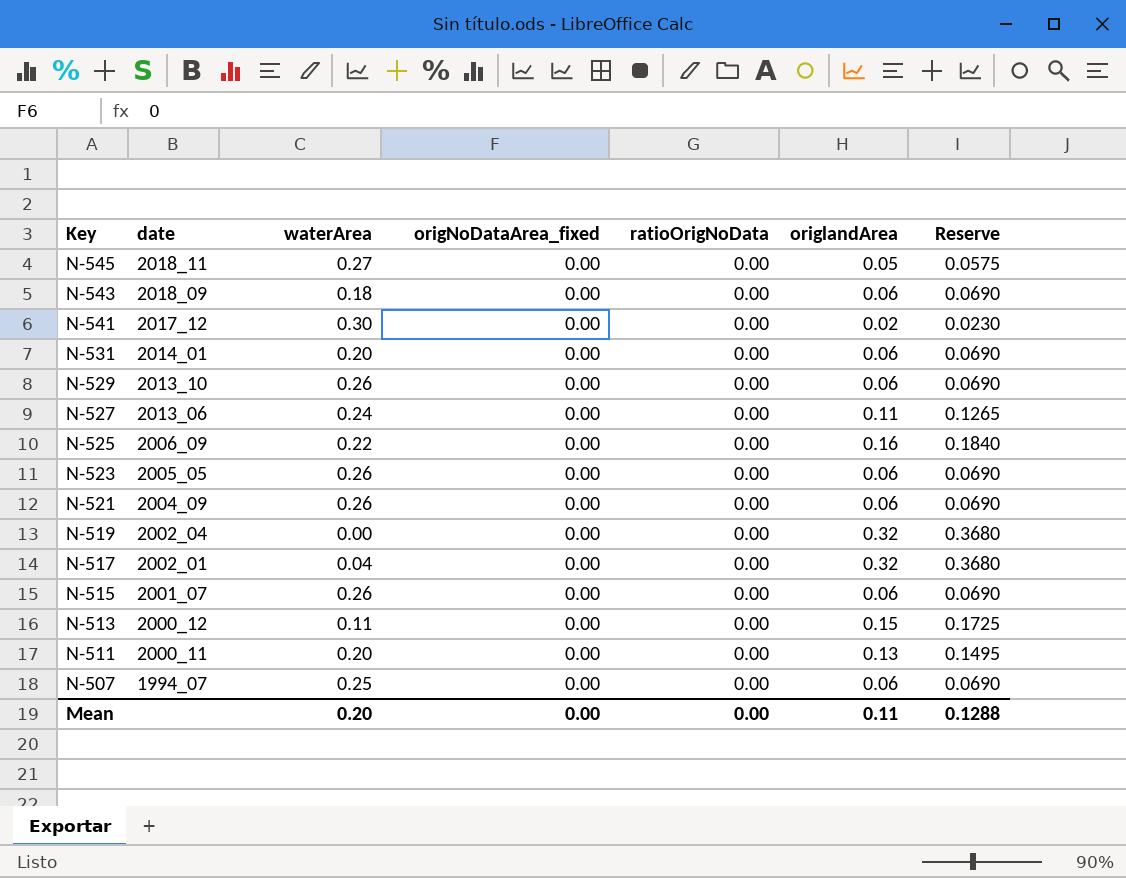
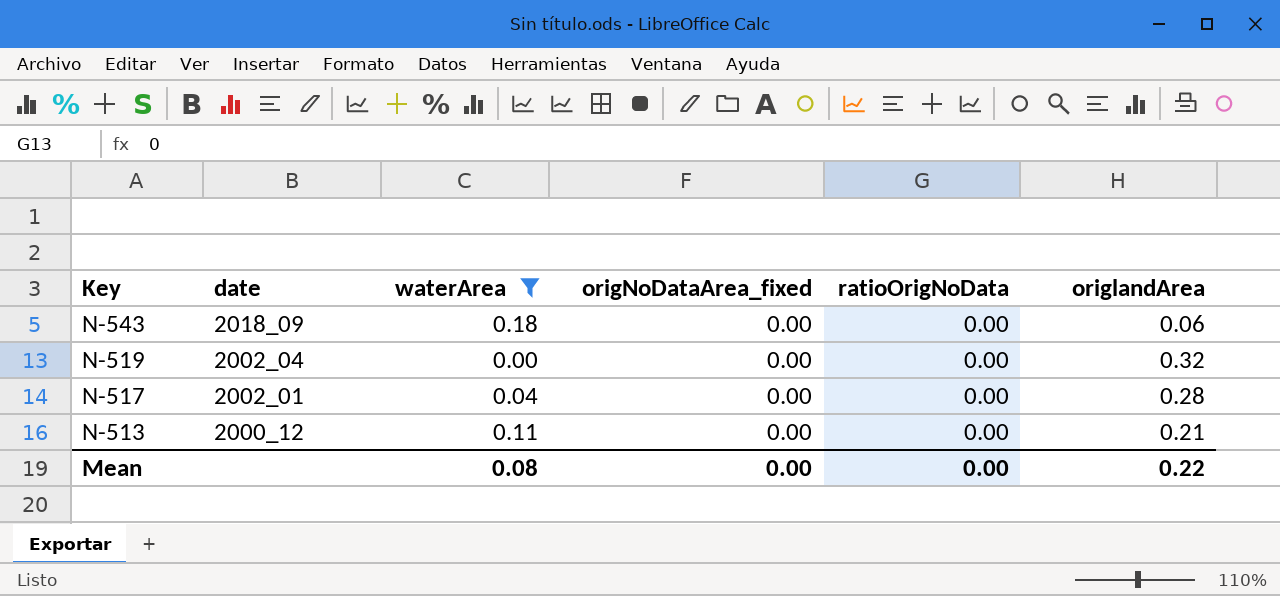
filter: none -> waterArea <= 0.18
column Reserve | formula: [origlandArea] * 1.15 -> none
N-517 | origlandArea: 0.32 -> 0.28
N-513 | origlandArea: 0.15 -> 0.21
Mean | waterArea: 0.20 -> 0.08
Mean | origlandArea: 0.11 -> 0.22

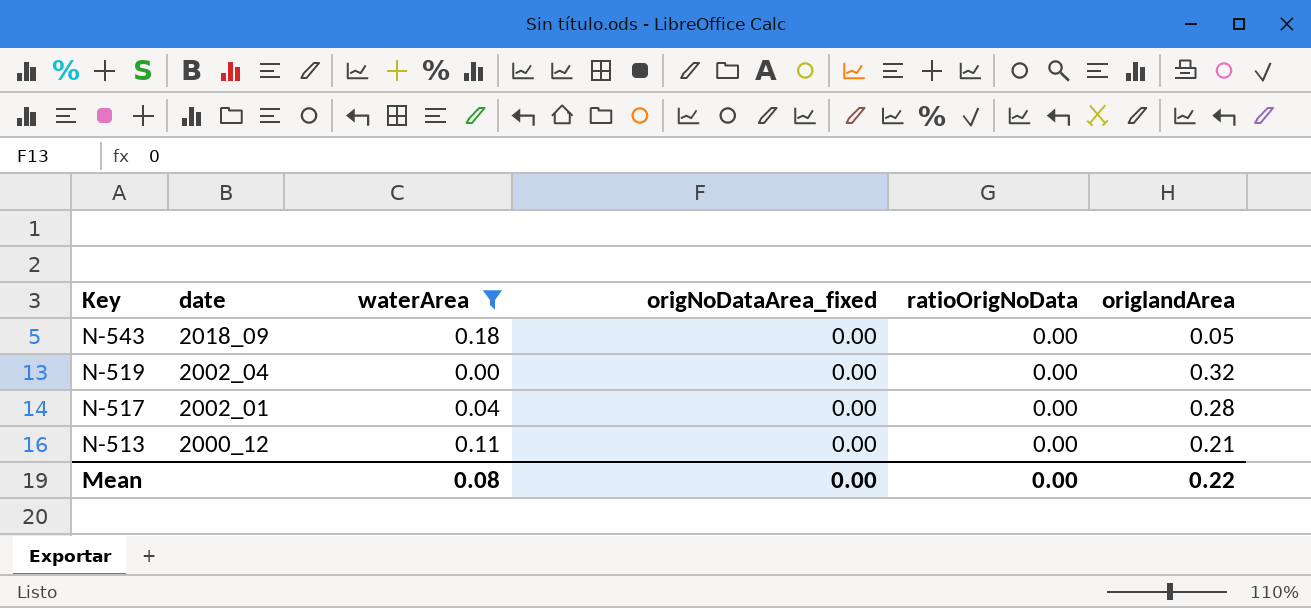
N-543 | origlandArea: 0.06 -> 0.05

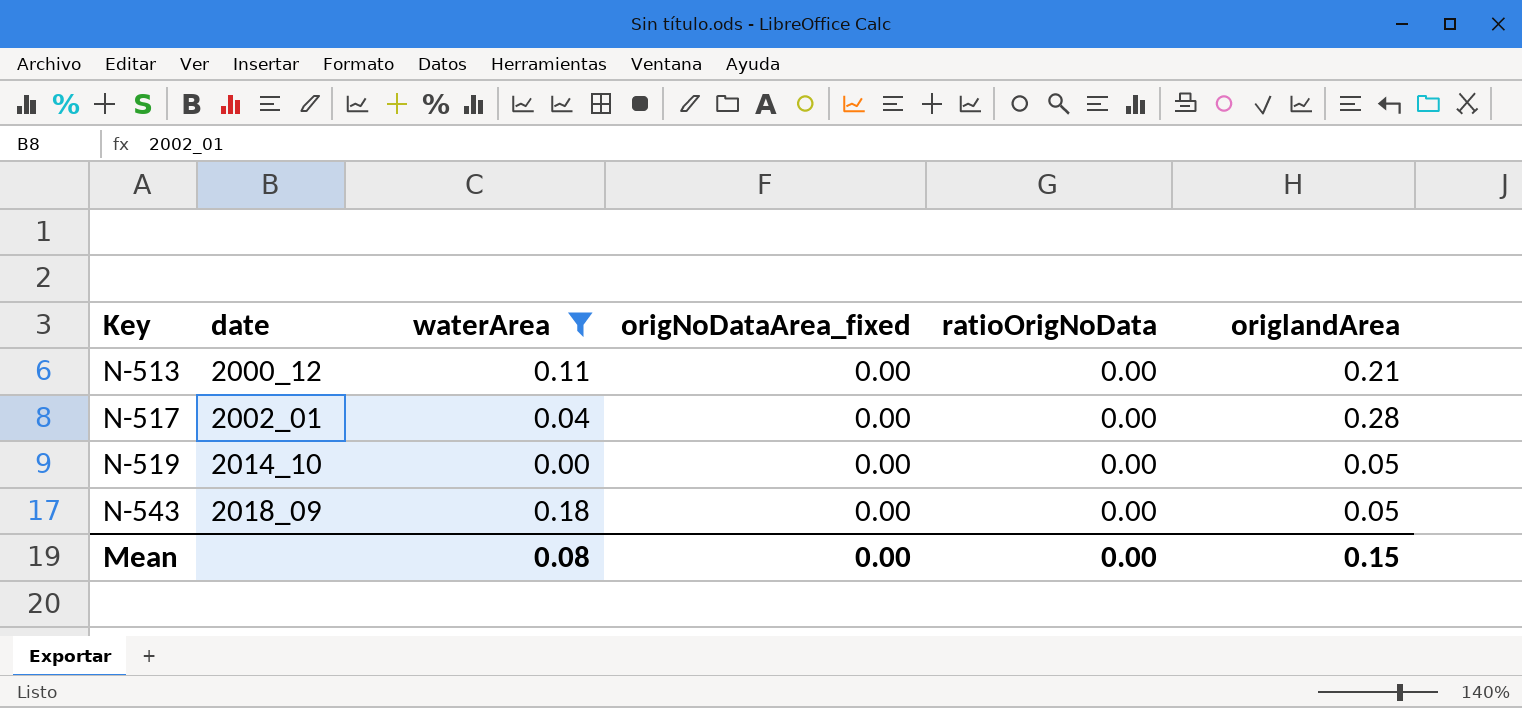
row order: Key descending -> Key ascending
N-519 | date: 2002_04 -> 2014_10
N-519 | origlandArea: 0.32 -> 0.05
Mean | origlandArea: 0.22 -> 0.15

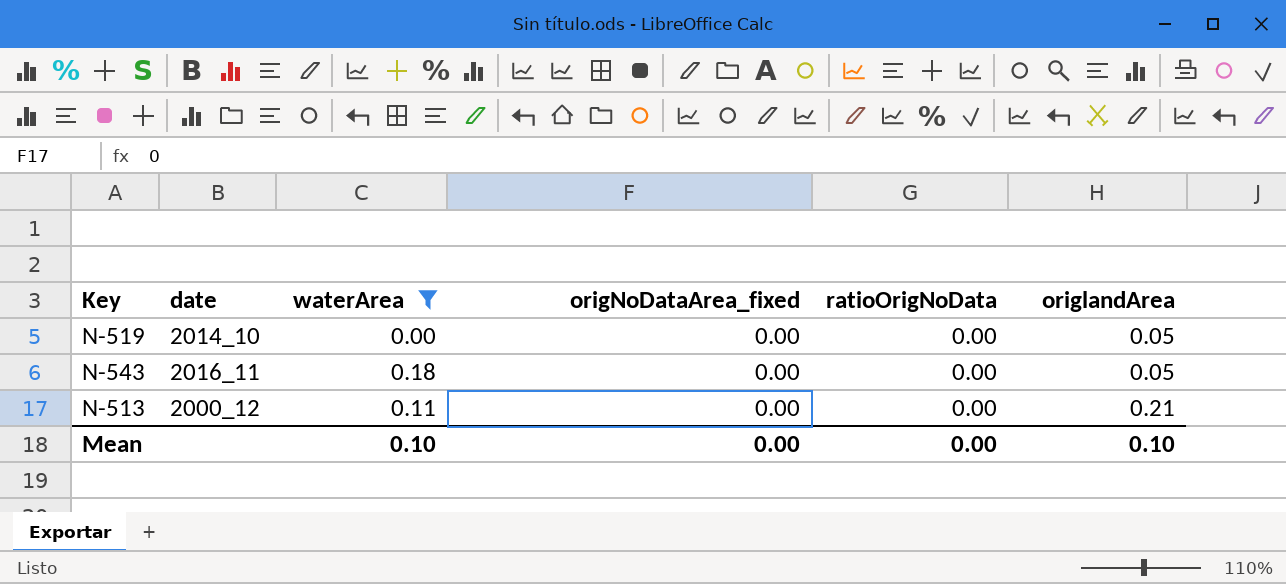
row order: Key ascending -> origlandArea ascending
row N-517: 2002_01 | 0.04 | 0.00 | 0.00 | 0.28 -> none
N-543 | date: 2018_09 -> 2016_11
Mean | waterArea: 0.08 -> 0.10
Mean | origlandArea: 0.15 -> 0.10

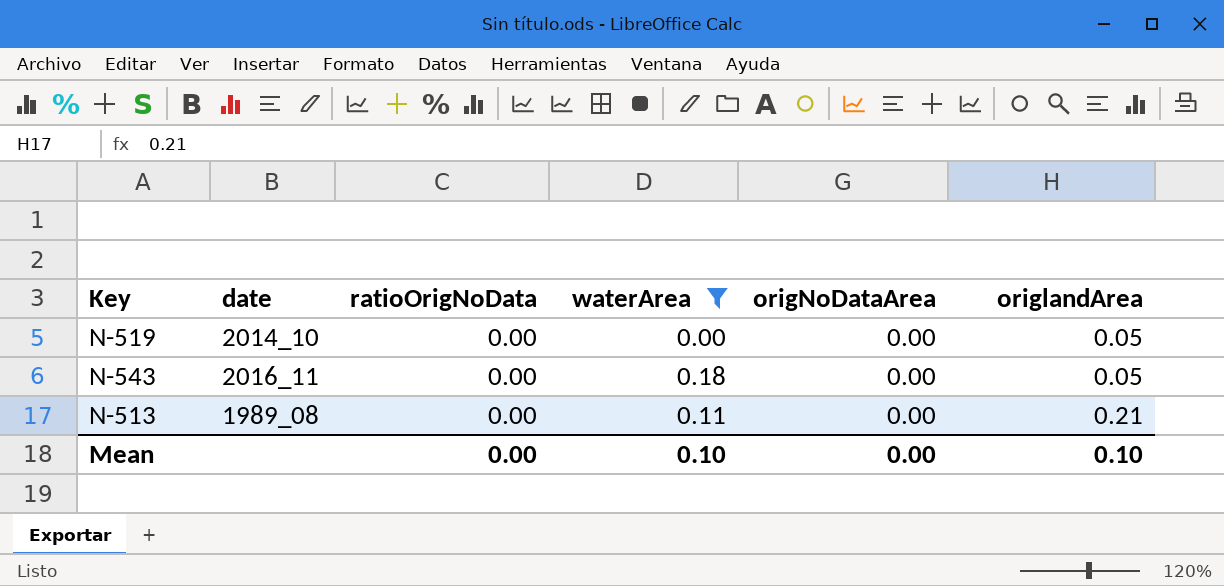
column ratioOrigNoData | position: 5 -> 3
column name: origNoDataArea_fixed -> origNoDataArea
N-513 | date: 2000_12 -> 1989_08

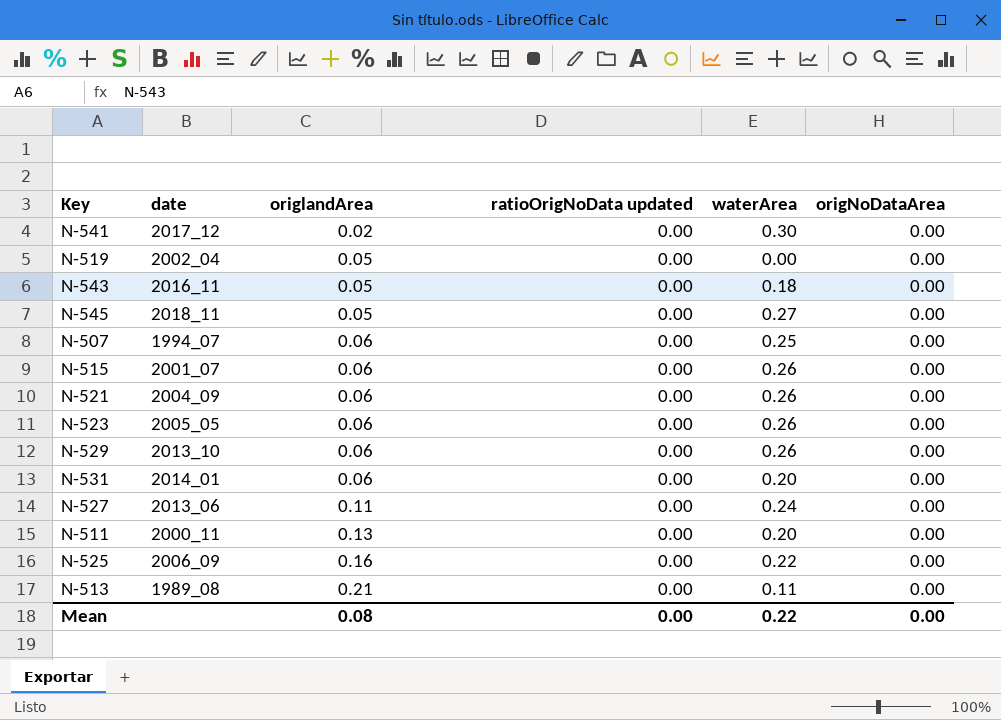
filter: waterArea <= 0.18 -> none
column origlandArea | position: 6 -> 3
column name: ratioOrigNoData -> ratioOrigNoData updated
N-519 | date: 2014_10 -> 2002_04
Mean | origlandArea: 0.10 -> 0.08
Mean | waterArea: 0.10 -> 0.22

